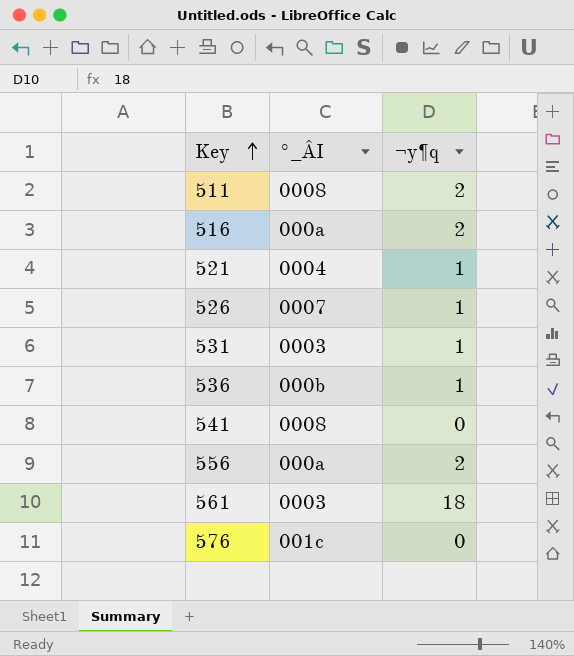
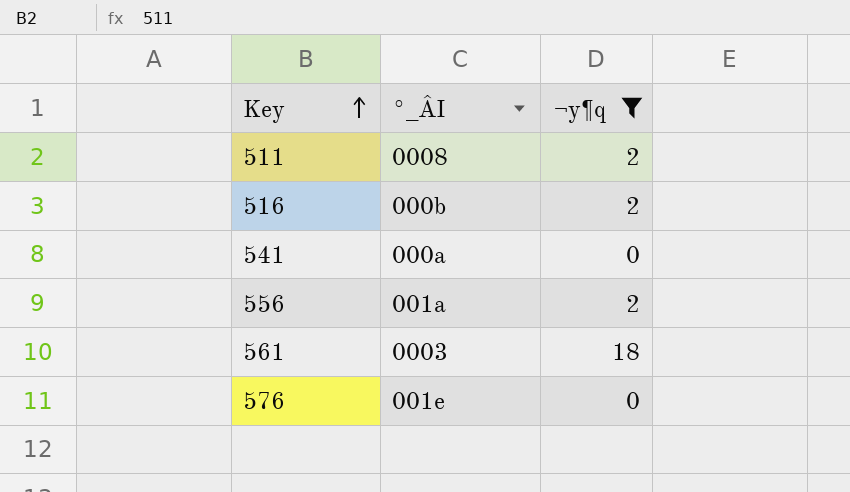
filter: none -> ¬y¶q != 1
516 | °_ÂI: 000a -> 000b
541 | °_ÂI: 0008 -> 000a
556 | °_ÂI: 000a -> 001a
576 | °_ÂI: 001c -> 001e

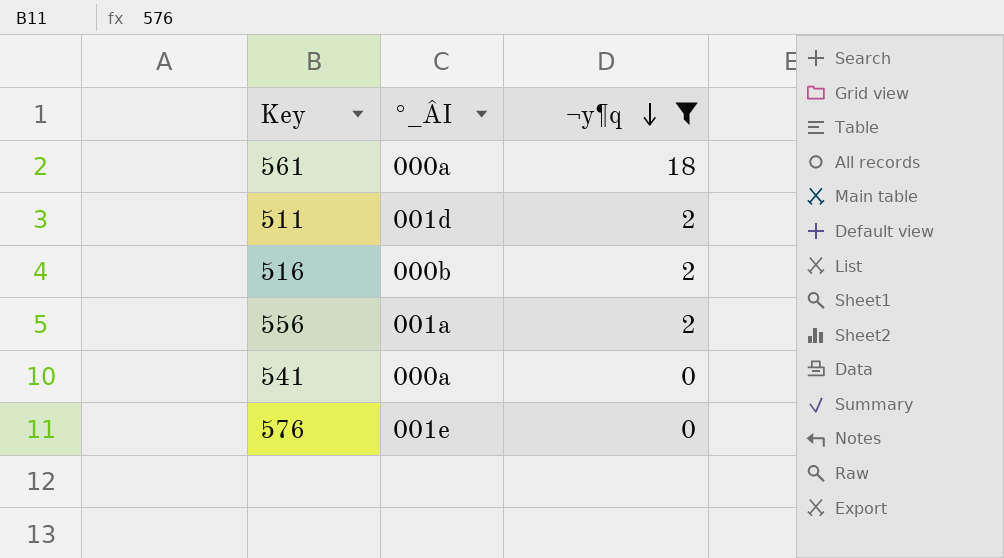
row order: Key ascending -> ¬y¶q descending
561 | °_ÂI: 0003 -> 000a
511 | °_ÂI: 0008 -> 001d

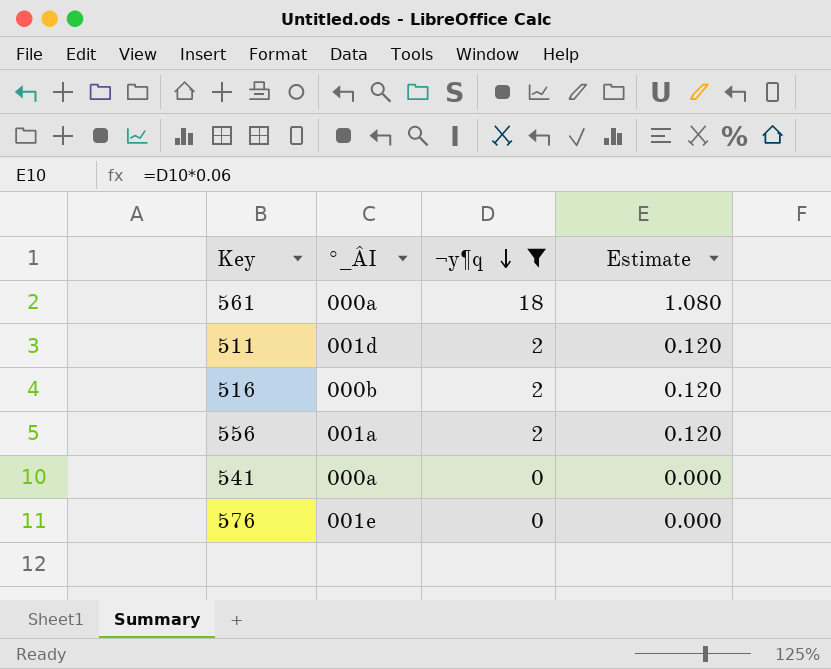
column Estimate | formula: none -> [¬y¶q] * 0.06

